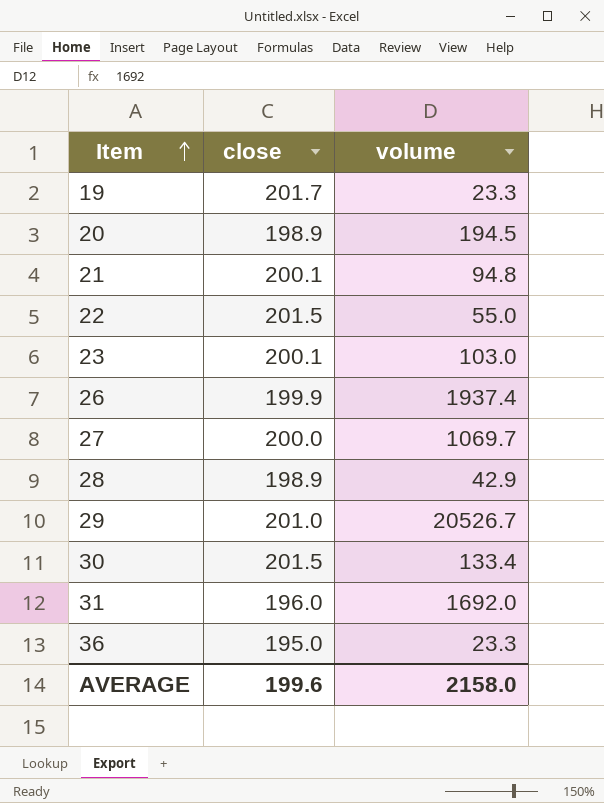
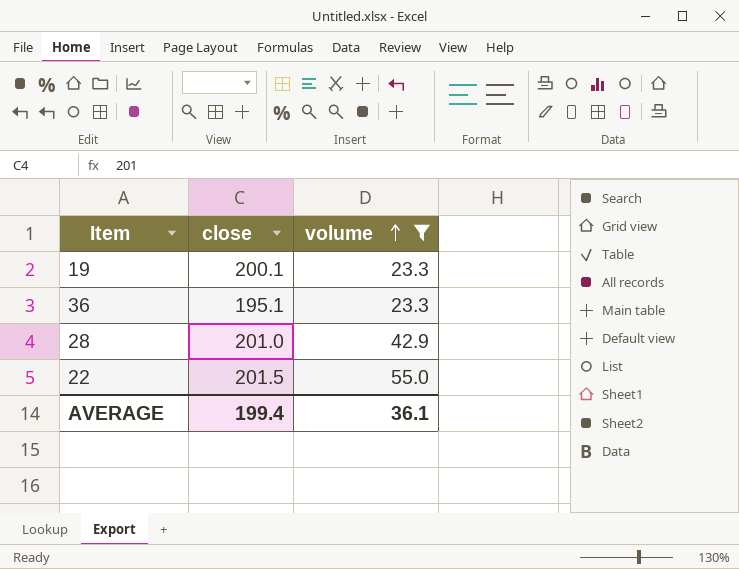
filter: none -> volume <= 55.0
row order: Item ascending -> volume ascending
19 | close: 201.7 -> 200.1
36 | close: 195.0 -> 195.1
28 | close: 198.9 -> 201.0
AVERAGE | close: 199.6 -> 199.4
AVERAGE | volume: 2158.0 -> 36.1

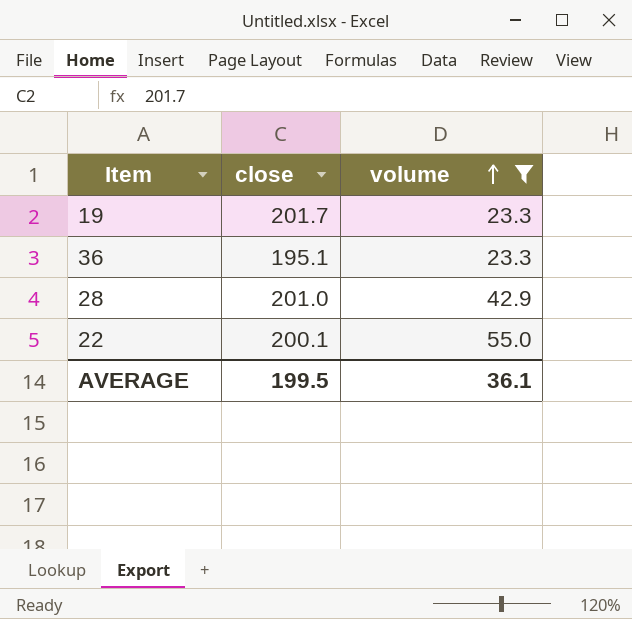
19 | close: 200.1 -> 201.7
22 | close: 201.5 -> 200.1
AVERAGE | close: 199.4 -> 199.5

